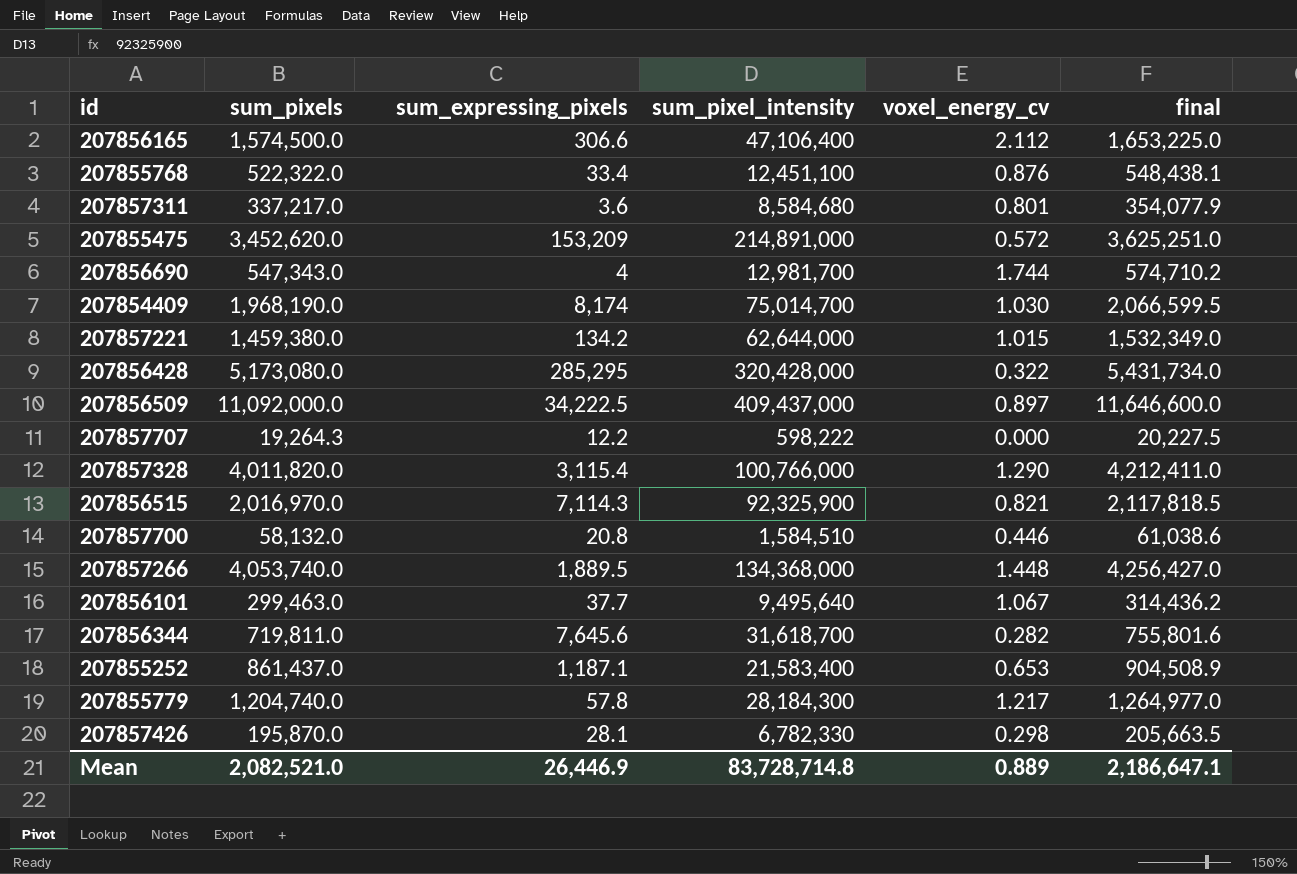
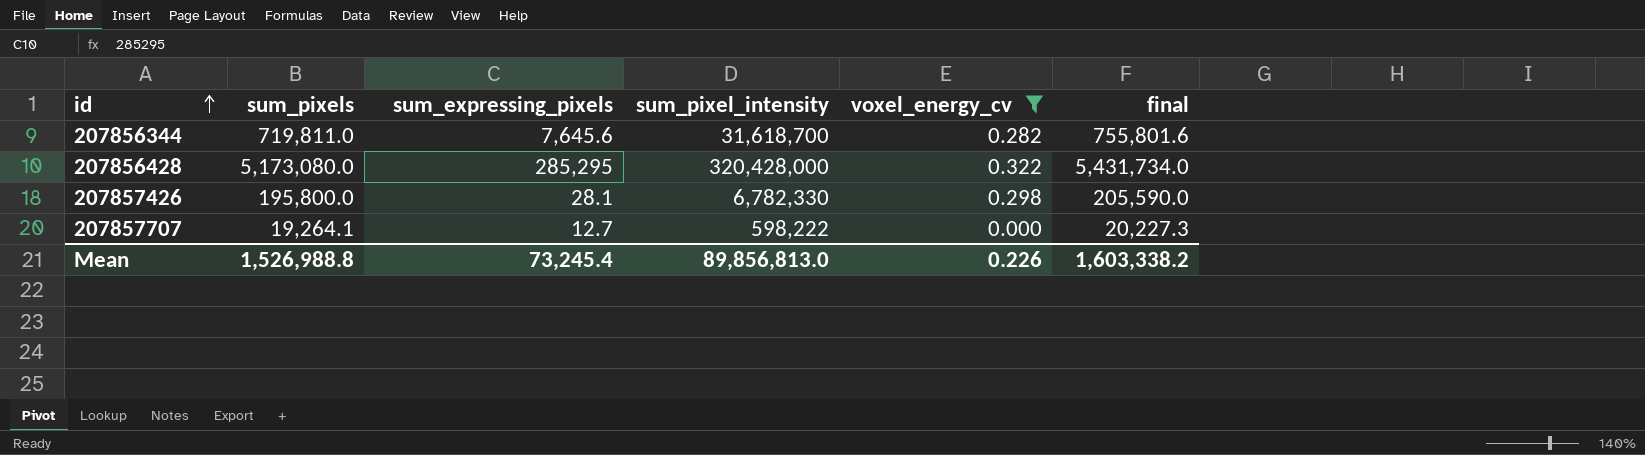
filter: none -> voxel_energy_cv <= 0.322
row order: none -> id ascending
207857426 | sum_pixels: 195,870.0 -> 195,800.0
207857426 | final: 205,663.5 -> 205,590.0
207857707 | sum_pixels: 19,264.3 -> 19,264.1
207857707 | sum_expressing_pixels: 12.2 -> 12.7
207857707 | final: 20,227.5 -> 20,227.3
Mean | sum_pixels: 2,082,521.0 -> 1,526,988.8
Mean | sum_expressing_pixels: 26,446.9 -> 73,245.4
Mean | sum_pixel_intensity: 83,728,714.8 -> 89,856,813.0
Mean | voxel_energy_cv: 0.889 -> 0.226
Mean | final: 2,186,647.1 -> 1,603,338.2

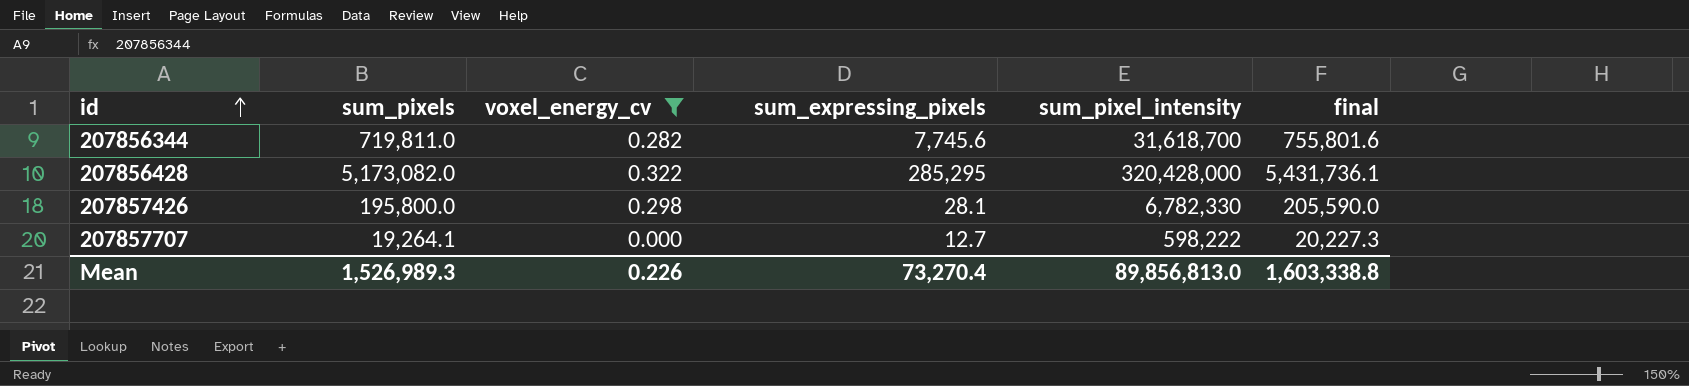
column voxel_energy_cv | position: 5 -> 3
207856344 | sum_expressing_pixels: 7,645.6 -> 7,745.6
207856428 | sum_pixels: 5,173,080.0 -> 5,173,082.0
207856428 | final: 5,431,734.0 -> 5,431,736.1
Mean | sum_pixels: 1,526,988.8 -> 1,526,989.3
Mean | sum_expressing_pixels: 73,245.4 -> 73,270.4
Mean | final: 1,603,338.2 -> 1,603,338.8

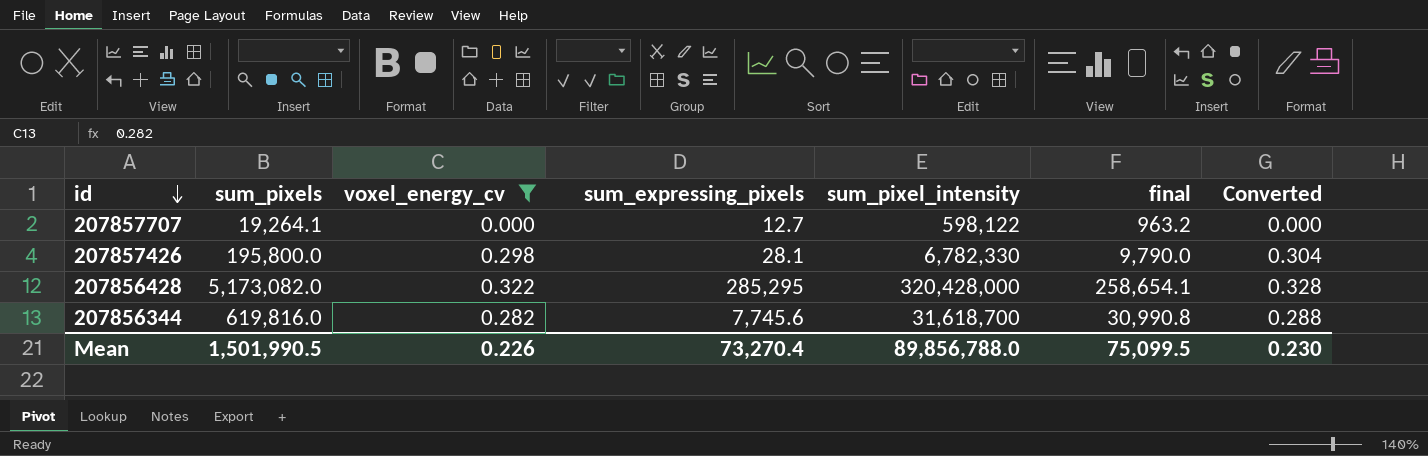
row order: id ascending -> id descending
column final | formula: [sum_pixels] * 1.05 -> [sum_pixels] * 0.05
column Converted | formula: none -> [voxel_energy_cv] * 1.02
207857707 | sum_pixel_intensity: 598,222 -> 598,122
207856344 | sum_pixels: 719,811.0 -> 619,816.0
Mean | sum_pixels: 1,526,989.3 -> 1,501,990.5
Mean | sum_pixel_intensity: 89,856,813.0 -> 89,856,788.0
Mean | final: 1,603,338.8 -> 75,099.5

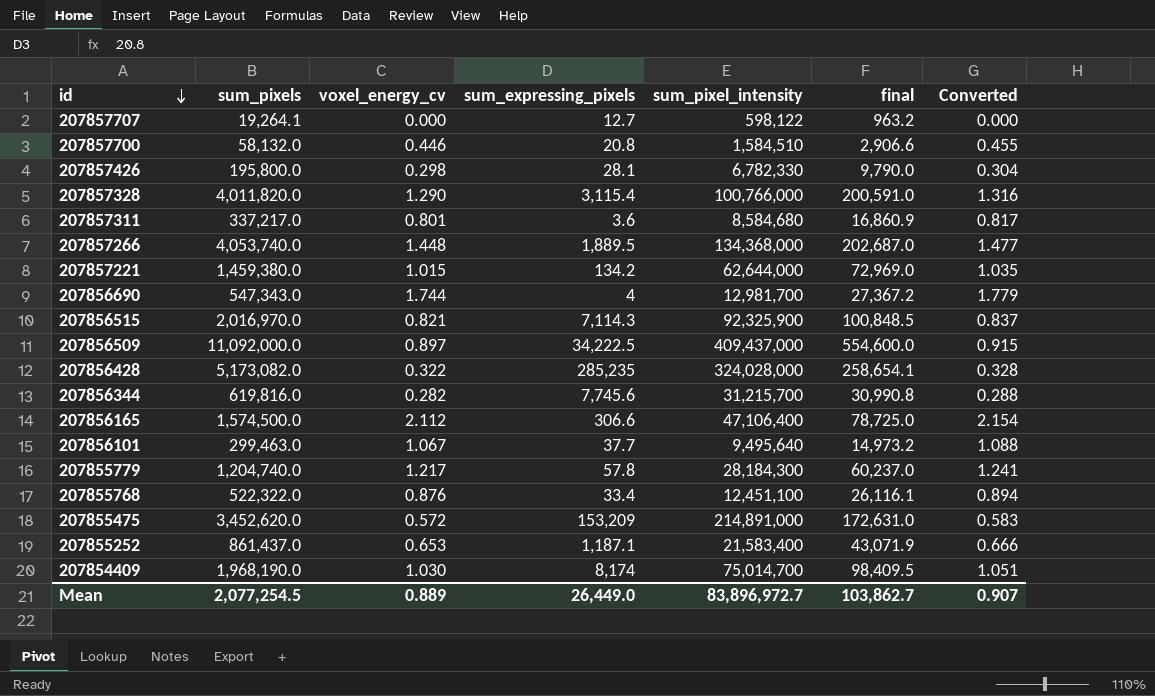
filter: voxel_energy_cv <= 0.322 -> none
207856428 | sum_expressing_pixels: 285,295 -> 285,235
207856428 | sum_pixel_intensity: 320,428,000 -> 324,028,000
207856344 | sum_pixel_intensity: 31,618,700 -> 31,215,700
Mean | sum_pixels: 1,501,990.5 -> 2,077,254.5
Mean | voxel_energy_cv: 0.226 -> 0.889
Mean | sum_expressing_pixels: 73,270.4 -> 26,449.0
Mean | sum_pixel_intensity: 89,856,788.0 -> 83,896,972.7
Mean | final: 75,099.5 -> 103,862.7
Mean | Converted: 0.230 -> 0.907

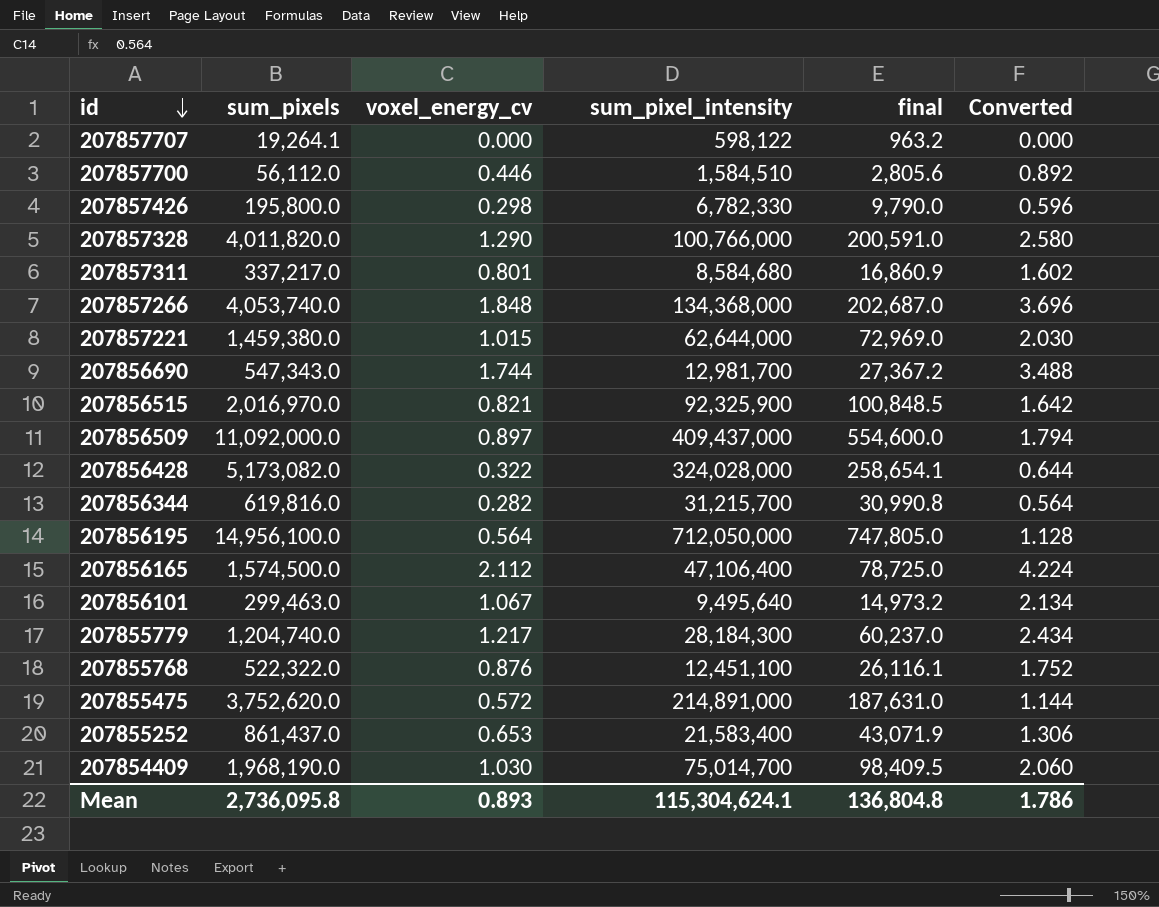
column sum_expressing_pixels | position: 4 -> none
column Converted | formula: [voxel_energy_cv] * 1.02 -> [voxel_energy_cv] * 2
207857700 | sum_pixels: 58,132.0 -> 56,112.0
207857700 | final: 2,906.6 -> 2,805.6
207857266 | voxel_energy_cv: 1.448 -> 1.848
row 207856195: none -> 14,956,100.0 | 0.564 | 712,050,000 | 747,805.0 | 1.128
207855475 | sum_pixels: 3,452,620.0 -> 3,752,620.0
207855475 | final: 172,631.0 -> 187,631.0
Mean | sum_pixels: 2,077,254.5 -> 2,736,095.8
Mean | voxel_energy_cv: 0.889 -> 0.893
Mean | sum_pixel_intensity: 83,896,972.7 -> 115,304,624.1
Mean | final: 103,862.7 -> 136,804.8
Mean | Converted: 0.907 -> 1.786

